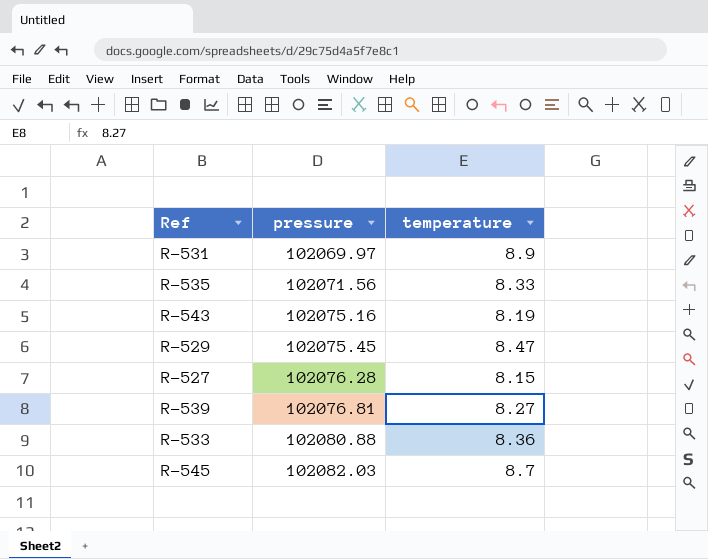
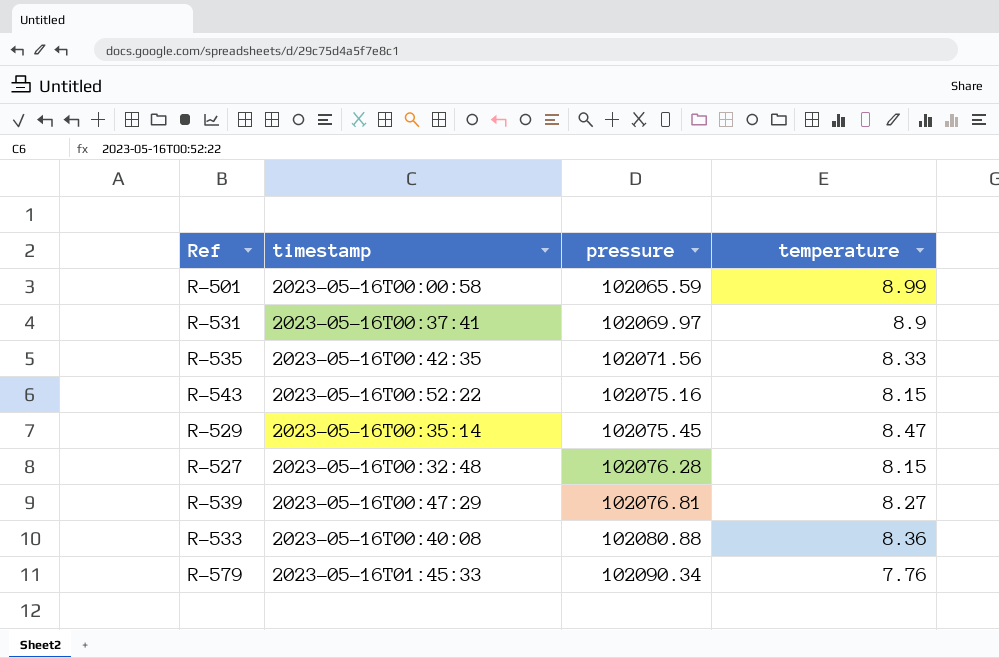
column timestamp | position: none -> 2
row R-545: 102082.03 | 8.7 -> none
row R-501: none -> 2023-05-16T00:00:58 | 102065.59 | 8.99
R-543 | temperature: 8.19 -> 8.15
row R-579: none -> 2023-05-16T01:45:33 | 102090.34 | 7.76

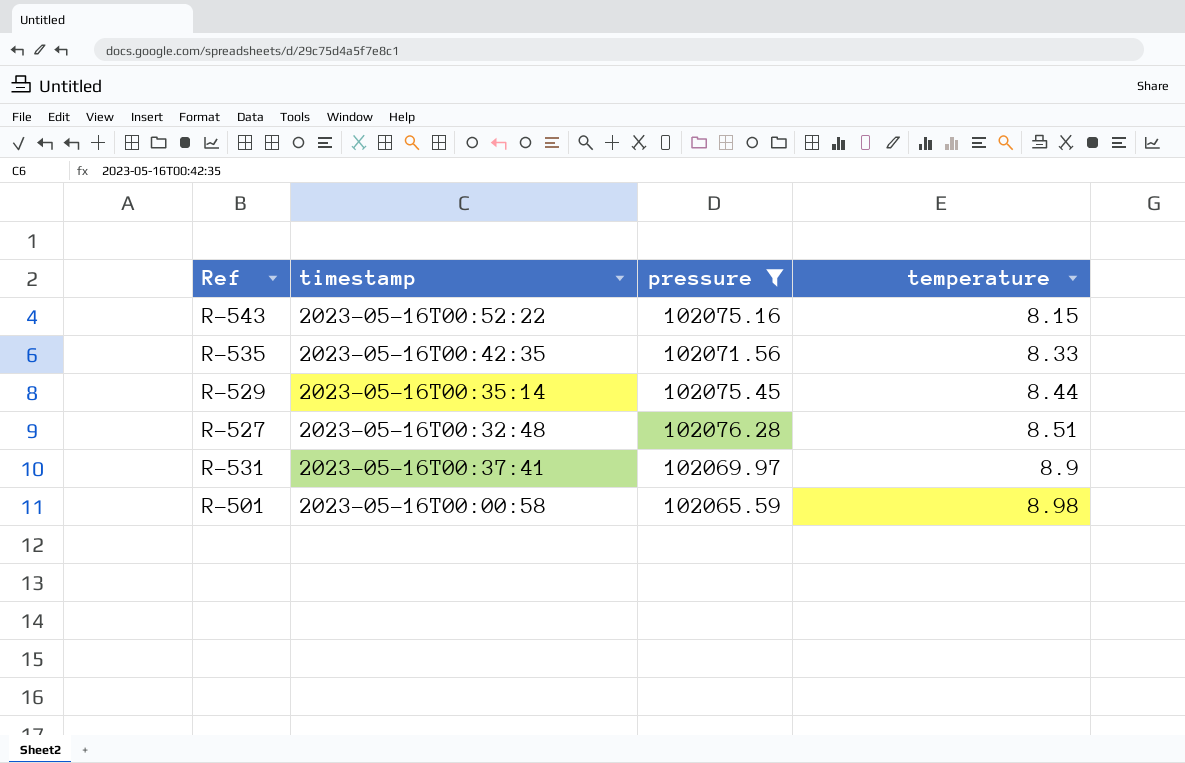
filter: none -> pressure <= 102076.28
row order: pressure ascending -> temperature ascending
R-529 | temperature: 8.47 -> 8.44
R-527 | temperature: 8.15 -> 8.51
R-501 | temperature: 8.99 -> 8.98

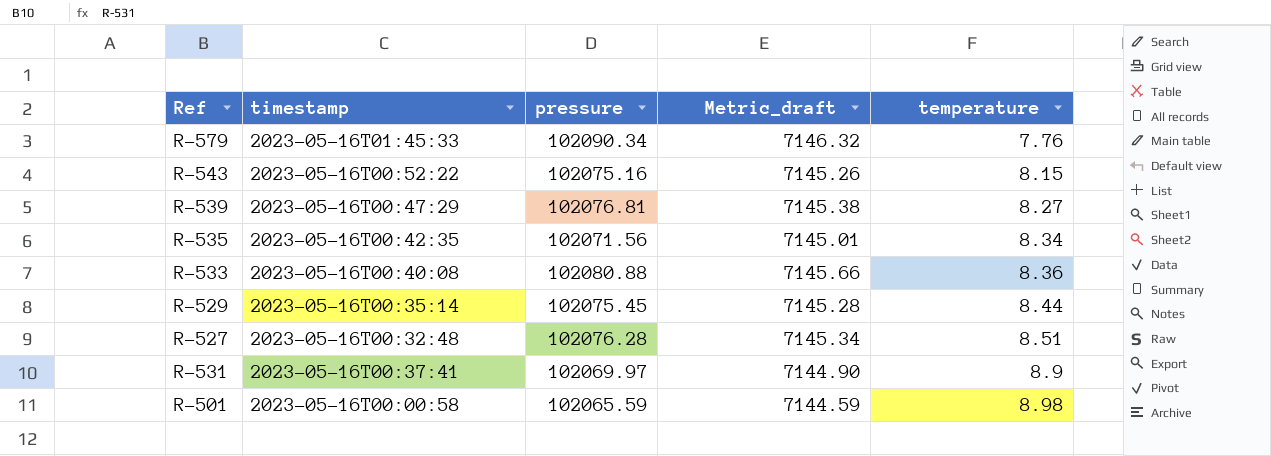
filter: pressure <= 102076.28 -> none
column Metric_draft | formula: none -> [pressure] * 0.07
R-535 | temperature: 8.33 -> 8.34

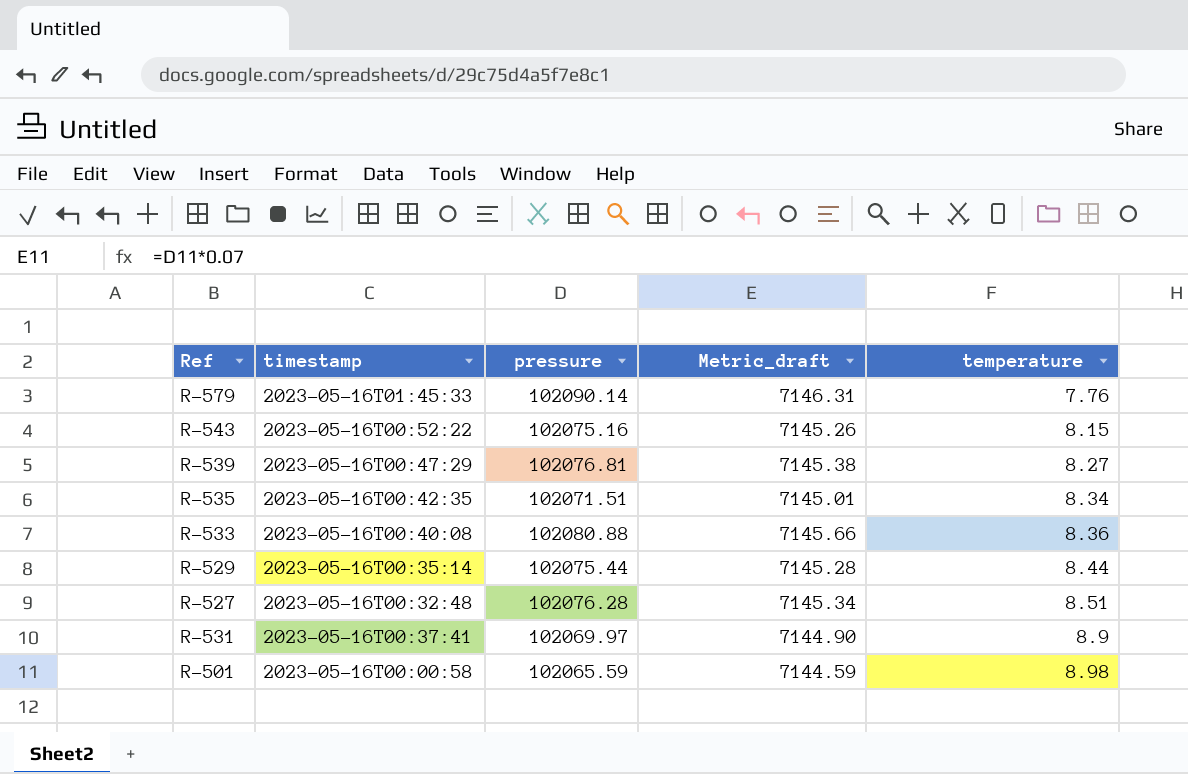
R-579 | pressure: 102090.34 -> 102090.14
R-579 | Metric_draft: 7146.32 -> 7146.31
R-535 | pressure: 102071.56 -> 102071.51
R-529 | pressure: 102075.45 -> 102075.44

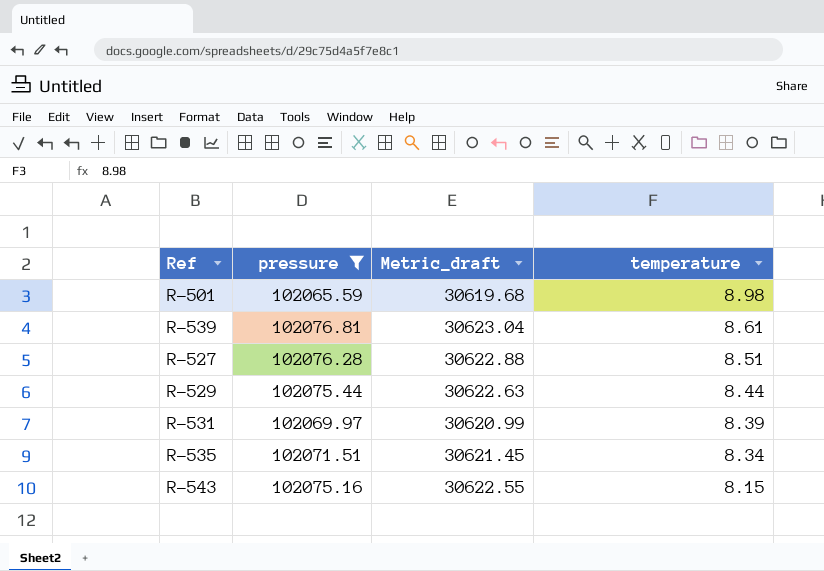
filter: none -> pressure <= 102076.81
row order: temperature ascending -> temperature descending
column timestamp | position: 2 -> none
column Metric_draft | formula: [pressure] * 0.07 -> [pressure] * 0.3
R-539 | temperature: 8.27 -> 8.61
R-531 | temperature: 8.9 -> 8.39

